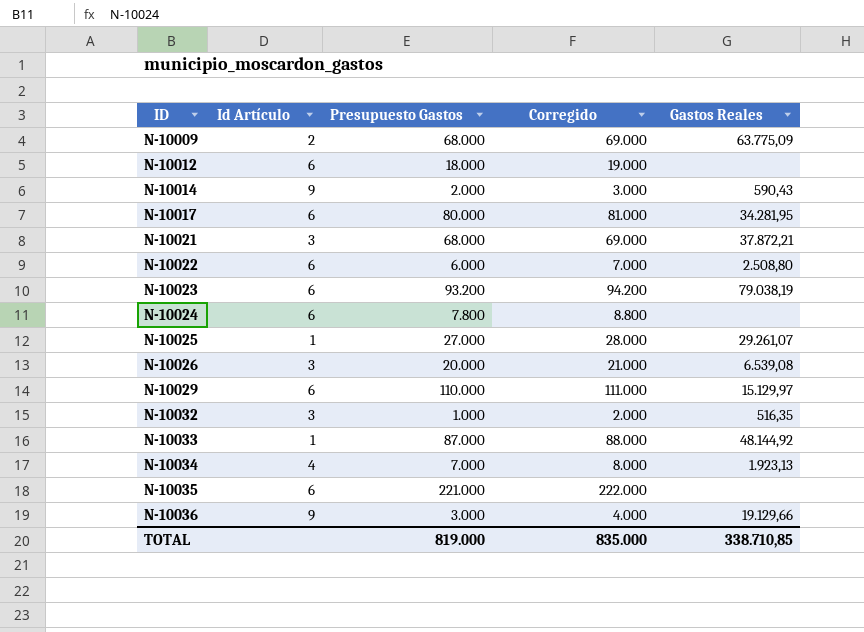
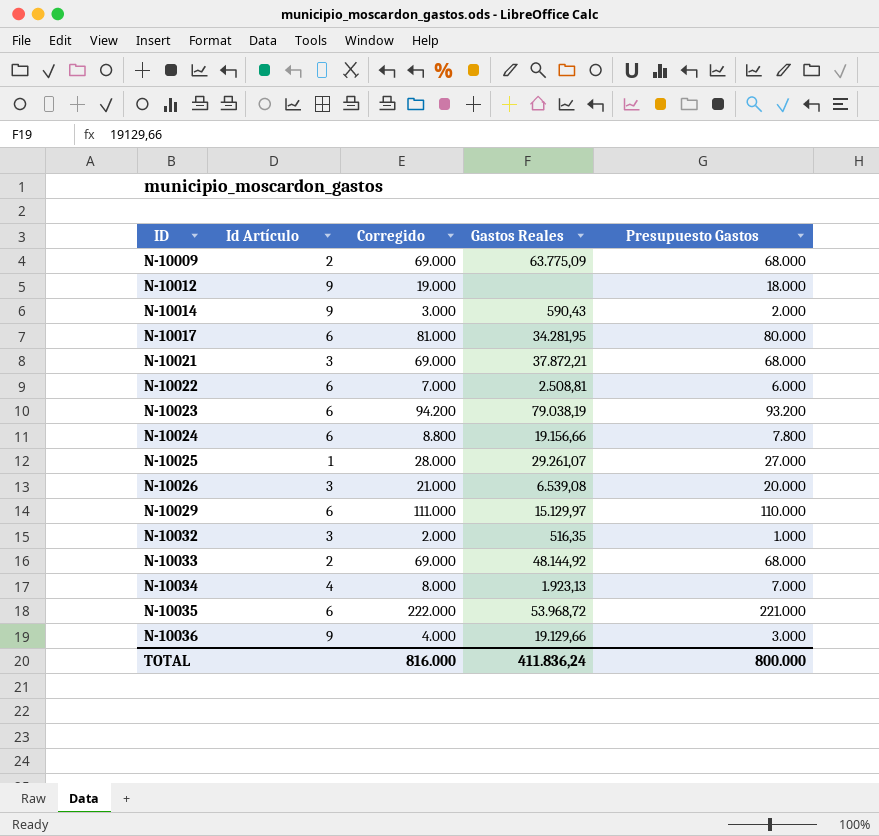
column Presupuesto Gastos | position: 3 -> 5
N-10012 | Id Artículo: 6 -> 9
N-10022 | Gastos Reales: 2.508,80 -> 2.508,81
N-10024 | Gastos Reales: none -> 19.156,66
N-10033 | Id Artículo: 1 -> 2
N-10033 | Corregido: 88.000 -> 69.000
N-10033 | Presupuesto Gastos: 87.000 -> 68.000
N-10035 | Gastos Reales: none -> 53.968,72
TOTAL | Corregido: 835.000 -> 816.000
TOTAL | Gastos Reales: 338.710,85 -> 411.836,24
TOTAL | Presupuesto Gastos: 819.000 -> 800.000

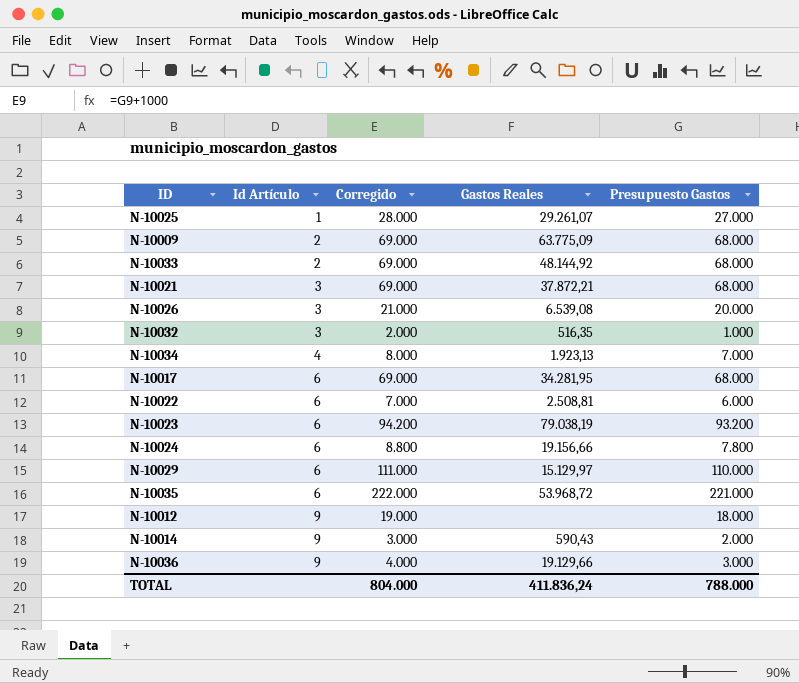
row order: ID ascending -> Id Artículo ascending
N-10017 | Corregido: 81.000 -> 69.000
N-10017 | Presupuesto Gastos: 80.000 -> 68.000
TOTAL | Corregido: 816.000 -> 804.000
TOTAL | Presupuesto Gastos: 800.000 -> 788.000

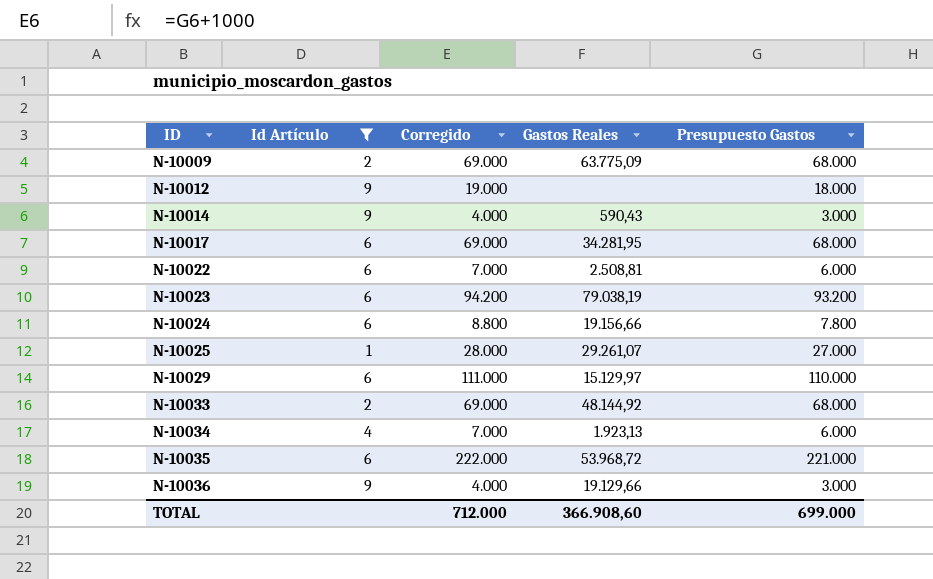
filter: none -> Id Artículo != 3
row order: Id Artículo ascending -> ID ascending
N-10014 | Corregido: 3.000 -> 4.000
N-10014 | Presupuesto Gastos: 2.000 -> 3.000
N-10034 | Corregido: 8.000 -> 7.000
N-10034 | Presupuesto Gastos: 7.000 -> 6.000
TOTAL | Corregido: 804.000 -> 712.000
TOTAL | Gastos Reales: 411.836,24 -> 366.908,60
TOTAL | Presupuesto Gastos: 788.000 -> 699.000

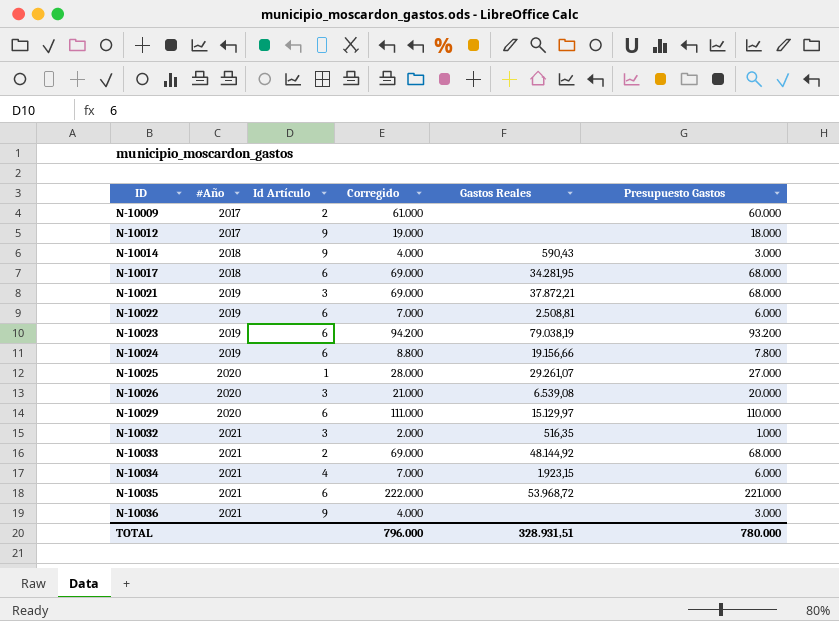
filter: Id Artículo != 3 -> none
column #Año | position: none -> 2
N-10009 | Corregido: 69.000 -> 61.000
N-10009 | Gastos Reales: 63.775,09 -> none
N-10009 | Presupuesto Gastos: 68.000 -> 60.000
N-10034 | Gastos Reales: 1.923,13 -> 1.923,15
N-10036 | Gastos Reales: 19.129,66 -> none
TOTAL | Corregido: 712.000 -> 796.000
TOTAL | Gastos Reales: 366.908,60 -> 328.931,51
TOTAL | Presupuesto Gastos: 699.000 -> 780.000

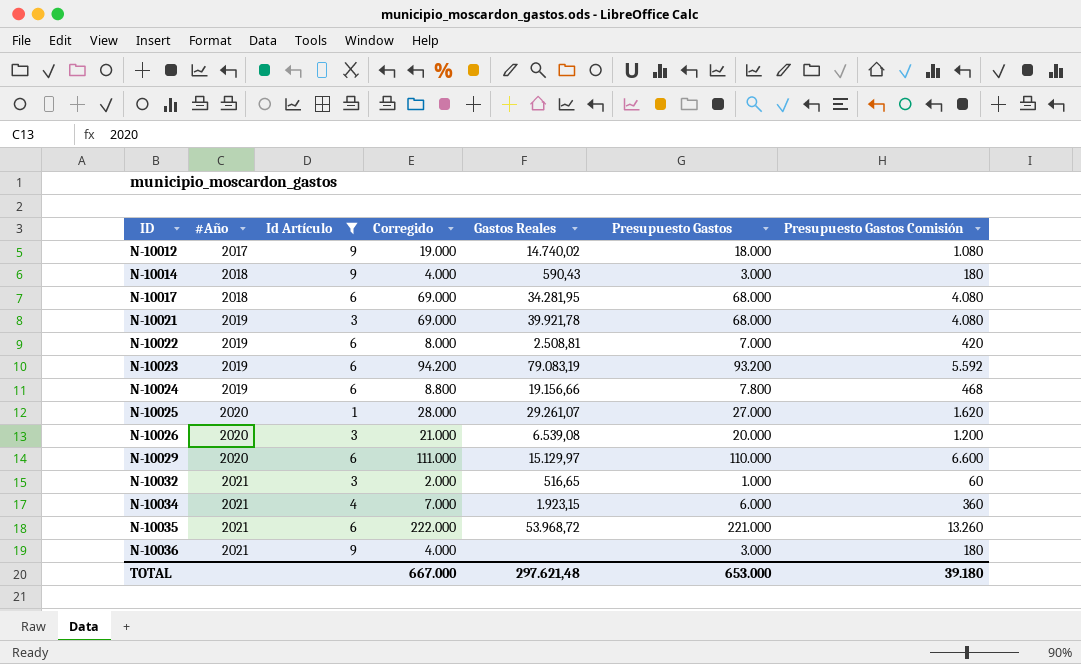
filter: none -> Id Artículo != 2
column Presupuesto Gastos Comisión | formula: none -> [Presupuesto Gastos] * 0,06
N-10012 | Gastos Reales: none -> 14.740,02
N-10021 | Gastos Reales: 37.872,21 -> 39.921,78
N-10022 | Corregido: 7.000 -> 8.000
N-10022 | Presupuesto Gastos: 6.000 -> 7.000
N-10023 | Gastos Reales: 79.038,19 -> 79.083,19
N-10032 | Gastos Reales: 516,35 -> 516,65
TOTAL | Corregido: 796.000 -> 667.000
TOTAL | Gastos Reales: 328.931,51 -> 297.621,48
TOTAL | Presupuesto Gastos: 780.000 -> 653.000

